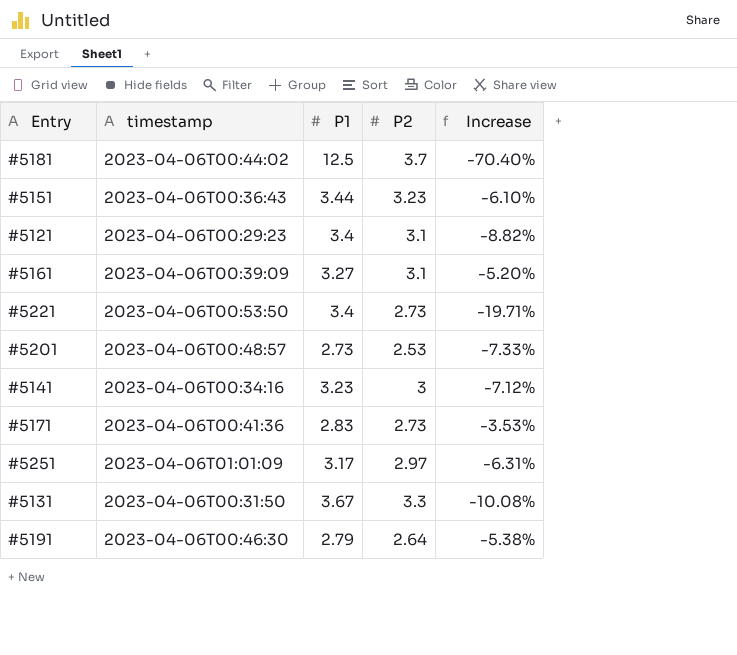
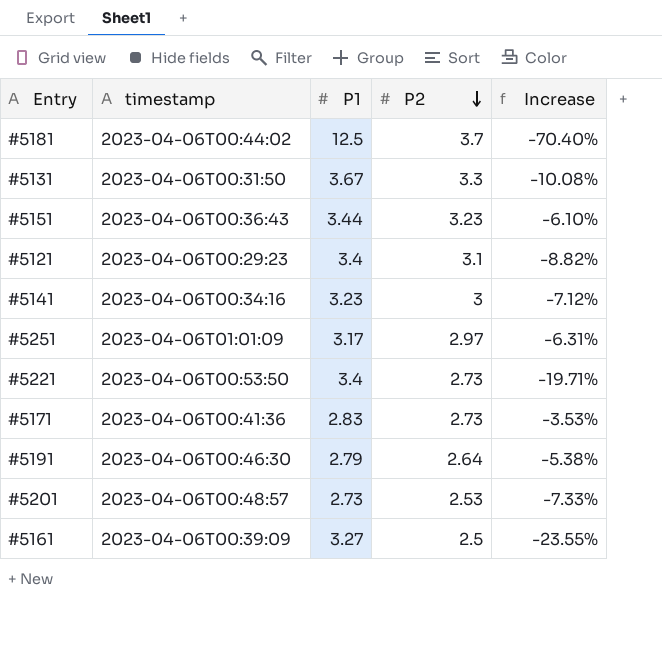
row order: none -> P2 descending
#5161 | P2: 3.1 -> 2.5
#5161 | Increase: -5.20% -> -23.55%

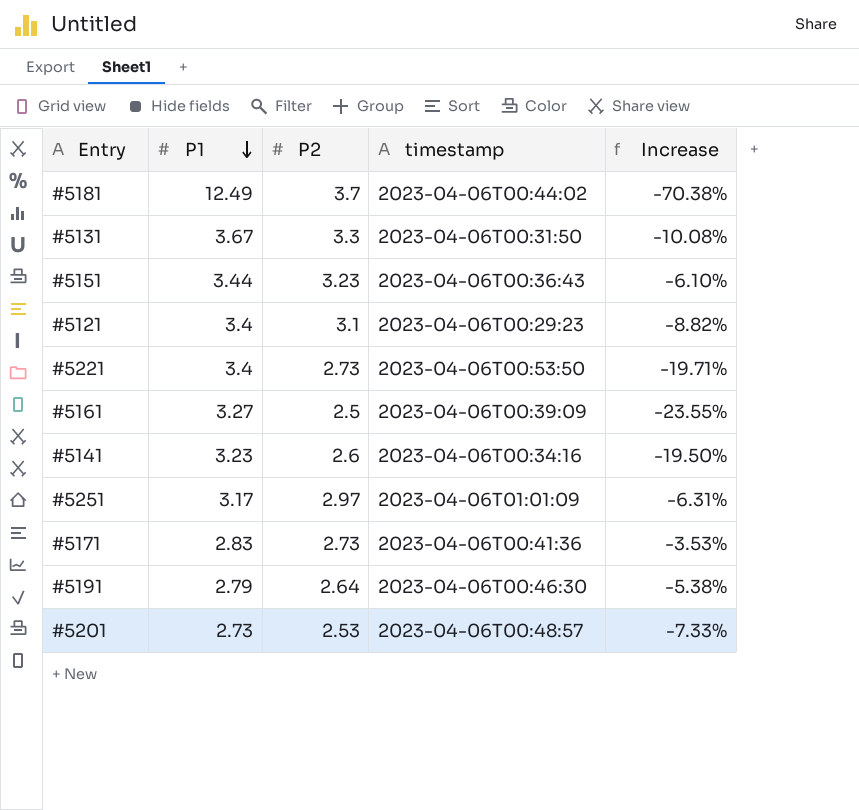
row order: P2 descending -> P1 descending
column timestamp | position: 2 -> 4
#5181 | P1: 12.5 -> 12.49
#5181 | Increase: -70.40% -> -70.38%
#5141 | P2: 3 -> 2.6
#5141 | Increase: -7.12% -> -19.50%

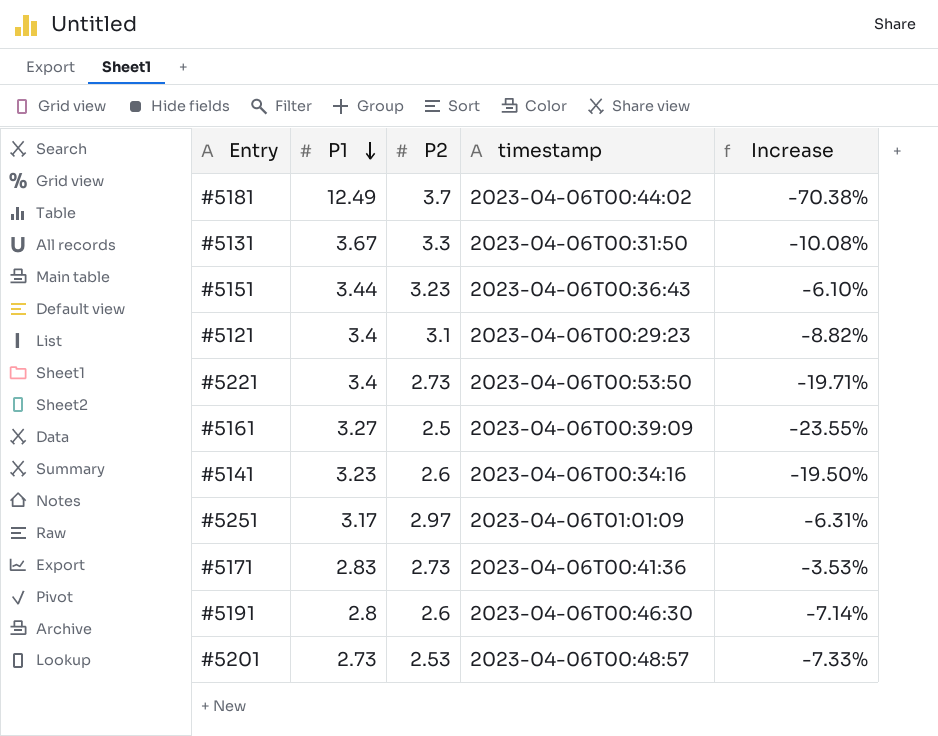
#5191 | P1: 2.79 -> 2.8
#5191 | P2: 2.64 -> 2.6
#5191 | Increase: -5.38% -> -7.14%

